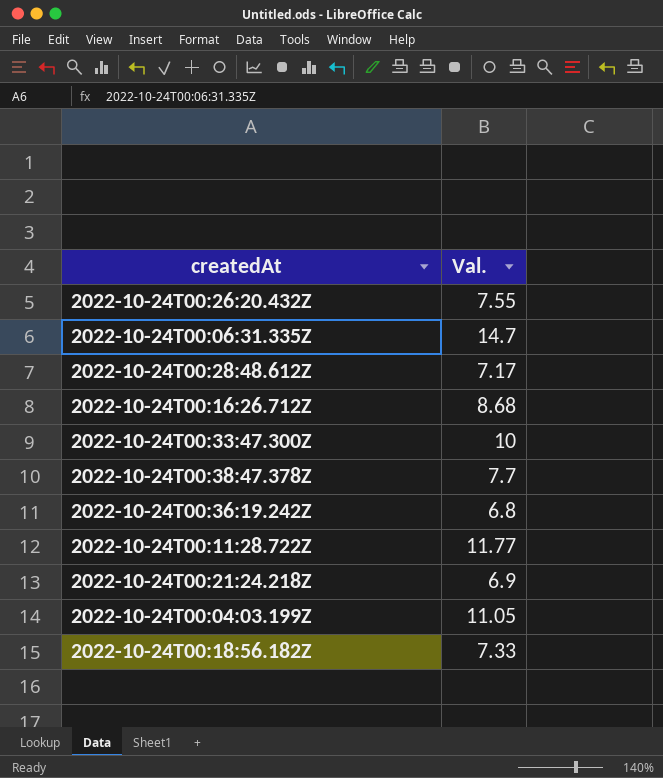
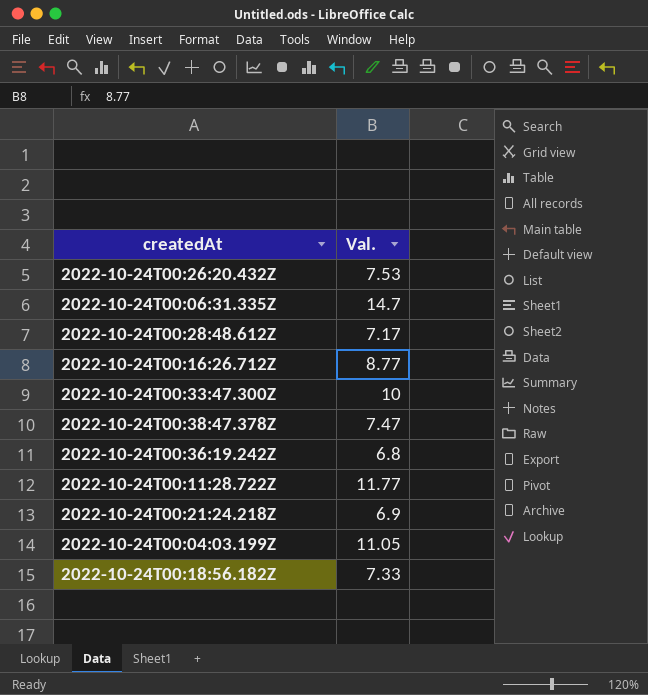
2022-10-24T00:26:20.432Z | Val.: 7.55 -> 7.53
2022-10-24T00:16:26.712Z | Val.: 8.68 -> 8.77
2022-10-24T00:38:47.378Z | Val.: 7.7 -> 7.47

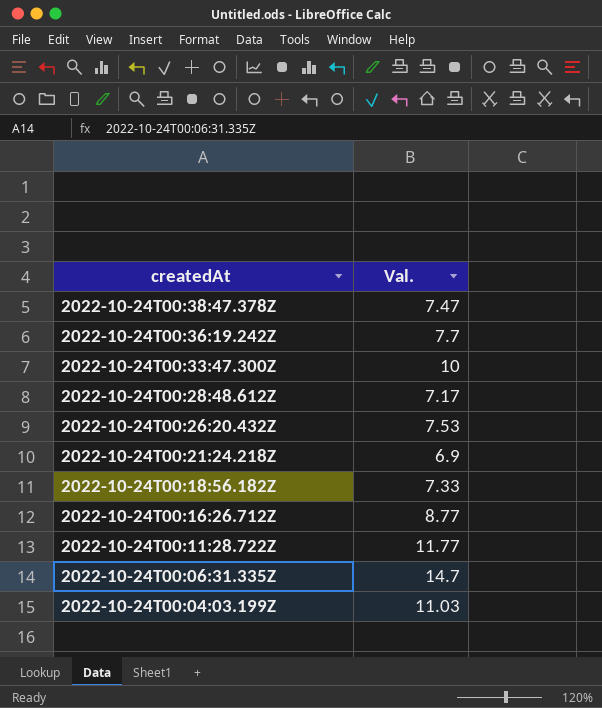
row order: none -> createdAt descending
2022-10-24T00:36:19.242Z | Val.: 6.8 -> 7.7
2022-10-24T00:04:03.199Z | Val.: 11.05 -> 11.03

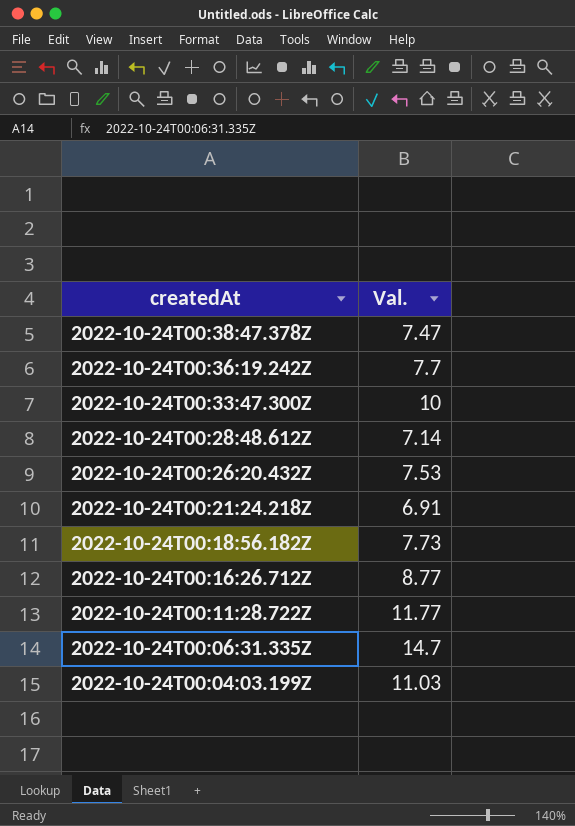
2022-10-24T00:28:48.612Z | Val.: 7.17 -> 7.14
2022-10-24T00:21:24.218Z | Val.: 6.9 -> 6.91
2022-10-24T00:18:56.182Z | Val.: 7.33 -> 7.73

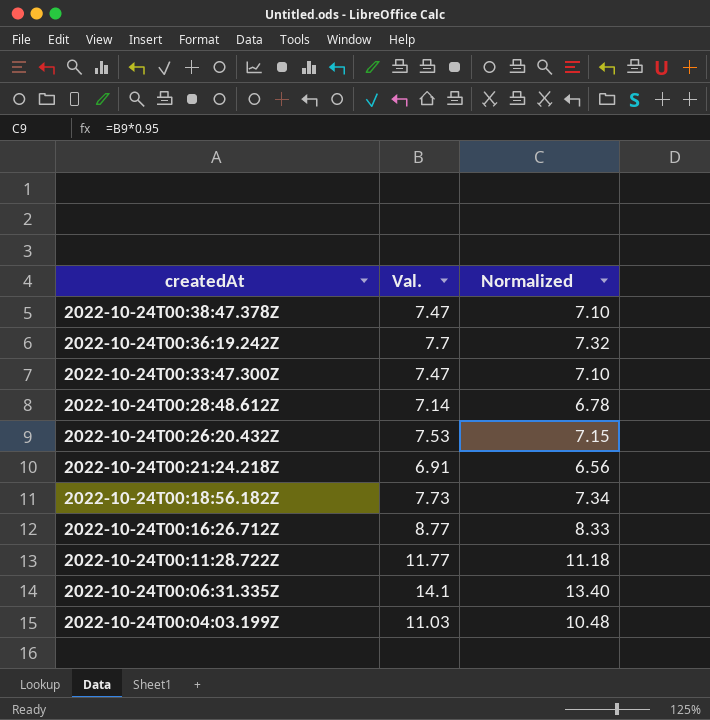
column Normalized | formula: none -> [Val.] * 0.95
2022-10-24T00:33:47.300Z | Val.: 10 -> 7.47
2022-10-24T00:06:31.335Z | Val.: 14.7 -> 14.1

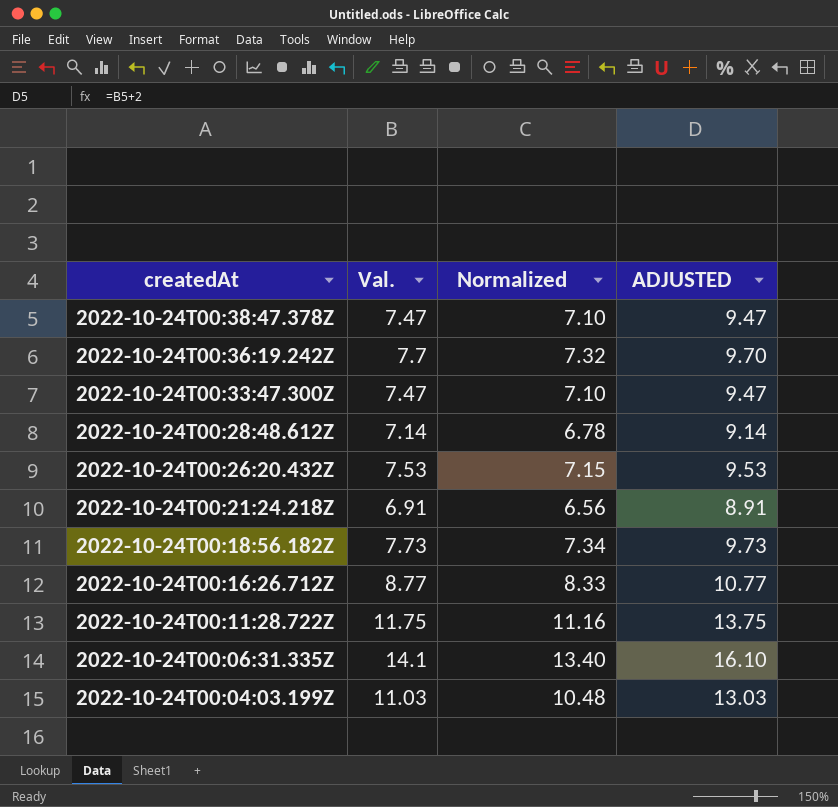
column ADJUSTED | formula: none -> [Val.] + 2
2022-10-24T00:11:28.722Z | Val.: 11.77 -> 11.75
2022-10-24T00:11:28.722Z | Normalized: 11.18 -> 11.16

